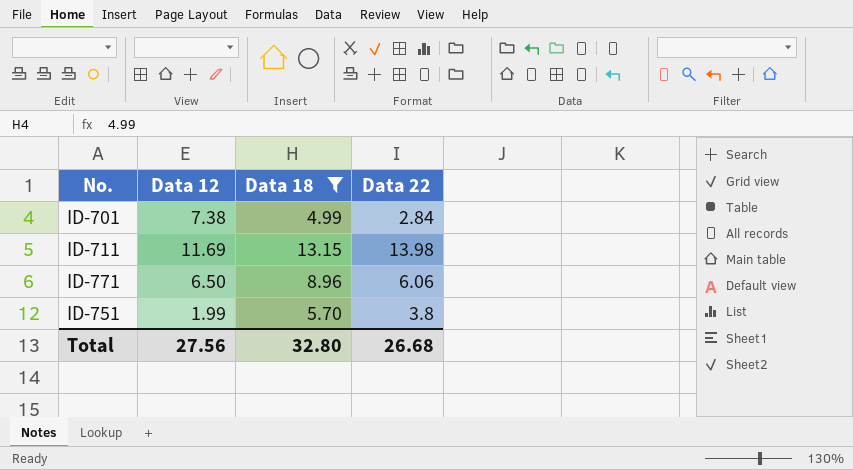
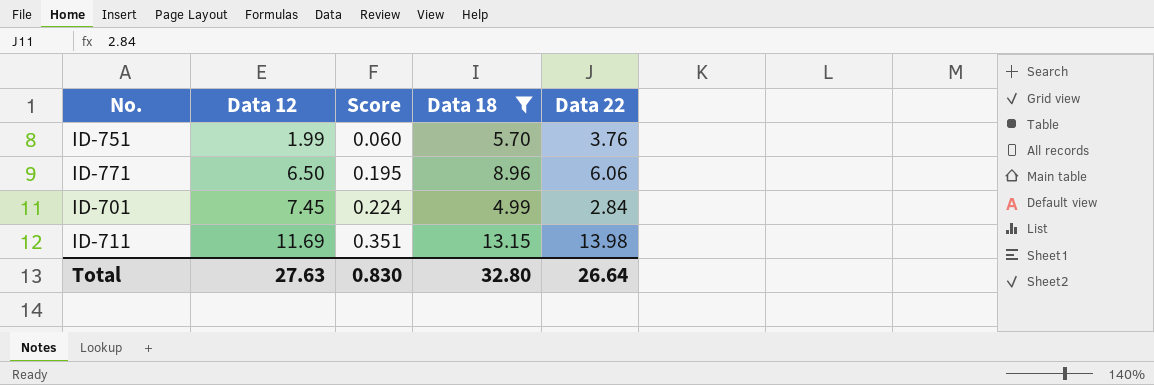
row order: none -> Data 12 ascending
column Score | formula: none -> [Data 12] * 0.03
ID-751 | Data 22: 3.8 -> 3.76
ID-701 | Data 12: 7.38 -> 7.45
Total | Data 12: 27.56 -> 27.63
Total | Data 22: 26.68 -> 26.64

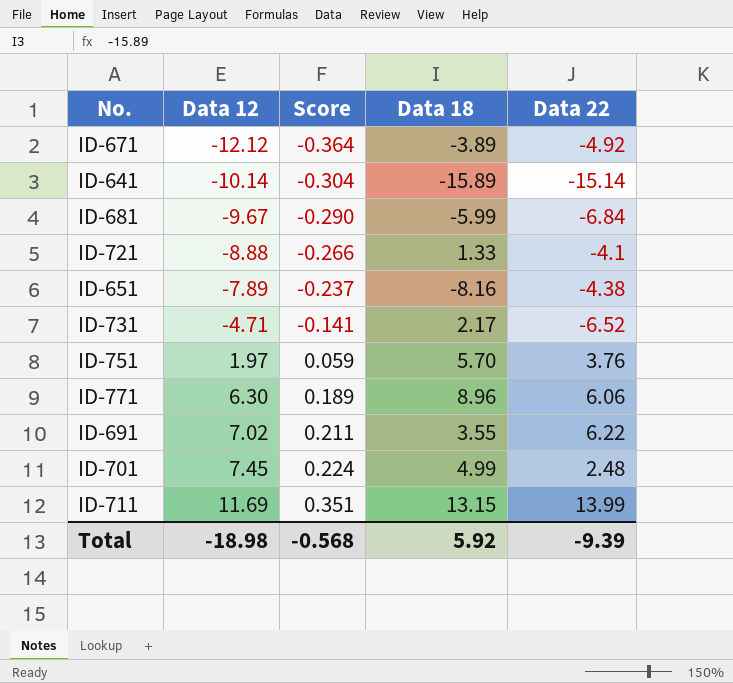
filter: Data 18 >= 4.99 -> none
ID-751 | Data 12: 1.99 -> 1.97
ID-751 | Score: 0.060 -> 0.059
ID-771 | Data 12: 6.50 -> 6.30
ID-771 | Score: 0.195 -> 0.189
ID-701 | Data 22: 2.84 -> 2.48
ID-711 | Data 22: 13.98 -> 13.99
Total | Data 12: 27.63 -> -18.98
Total | Score: 0.830 -> -0.568
Total | Data 18: 32.80 -> 5.92
Total | Data 22: 26.64 -> -9.39

